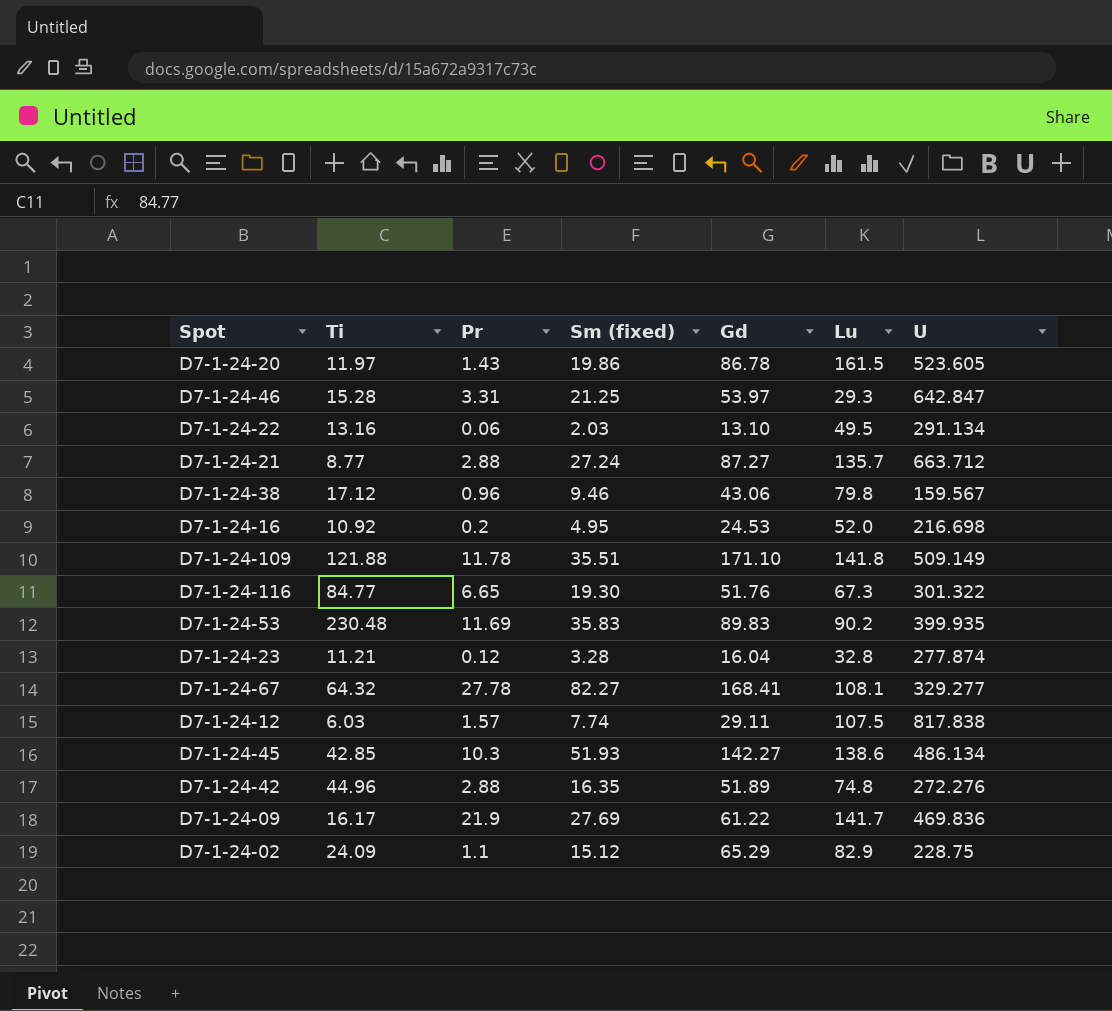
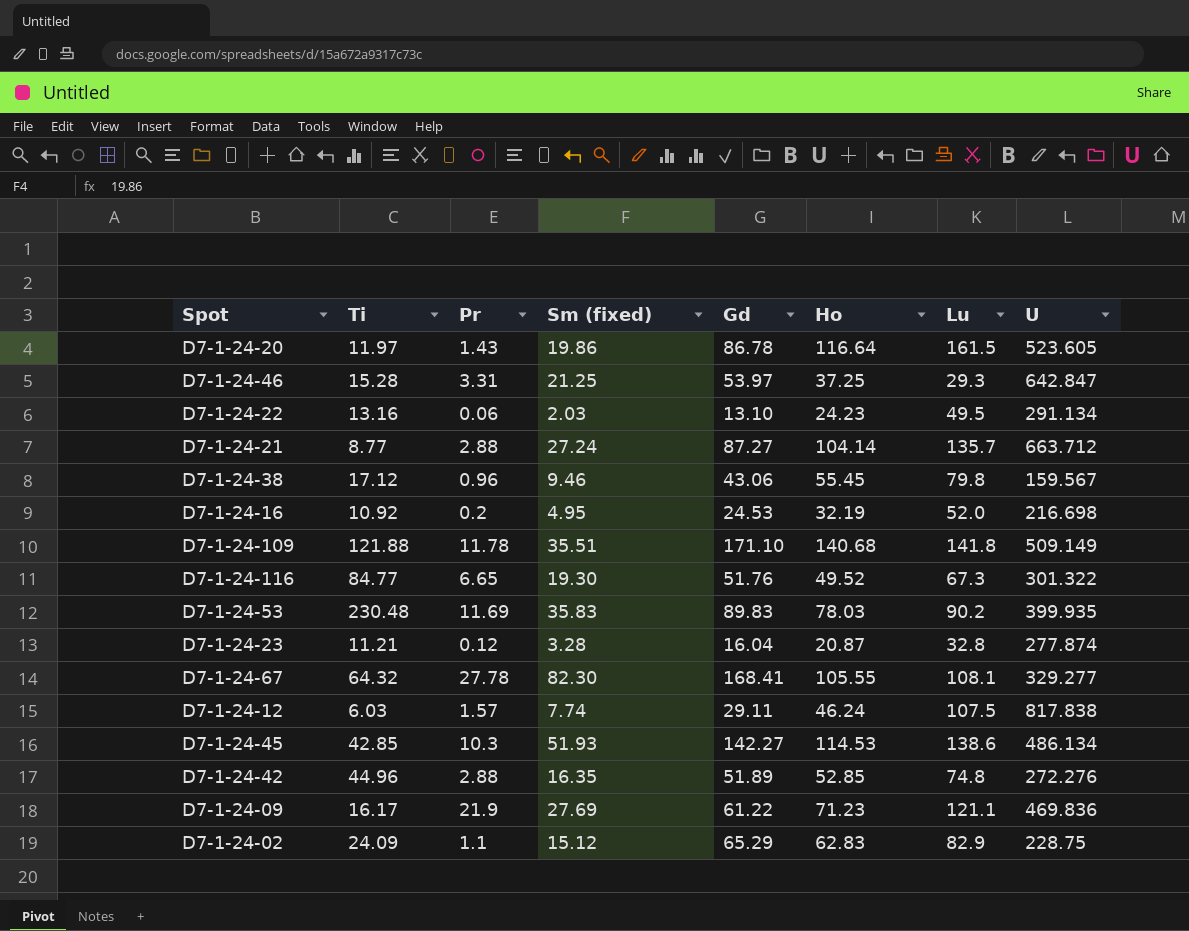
column Ho | position: none -> 6
D7-1-24-67 | Sm (fixed): 82.27 -> 82.30
D7-1-24-09 | Lu: 141.7 -> 121.1

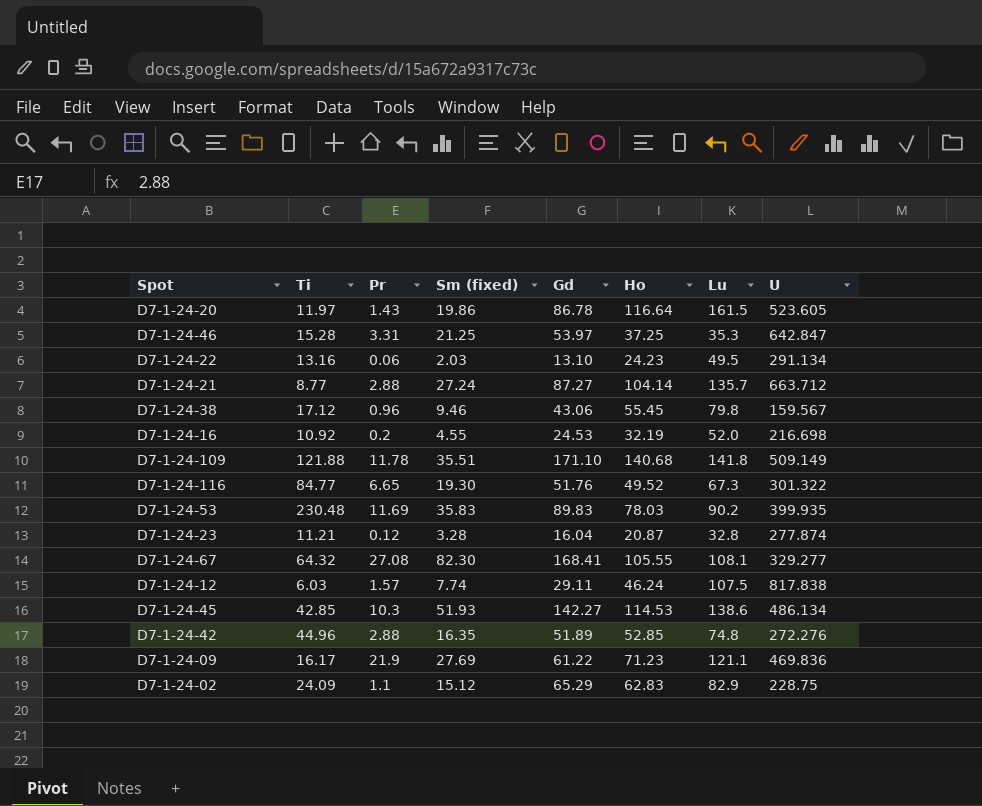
D7-1-24-46 | Lu: 29.3 -> 35.3
D7-1-24-16 | Sm (fixed): 4.95 -> 4.55
D7-1-24-67 | Pr: 27.78 -> 27.08

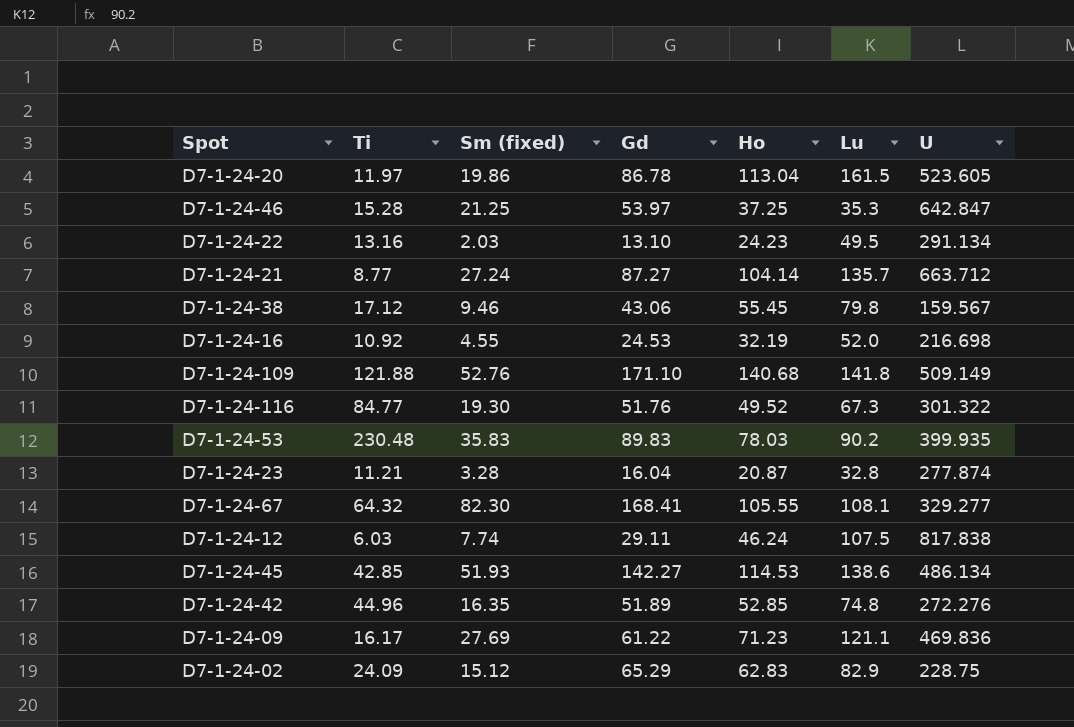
column Pr | position: 3 -> none
D7-1-24-20 | Ho: 116.64 -> 113.04
D7-1-24-109 | Sm (fixed): 35.51 -> 52.76

